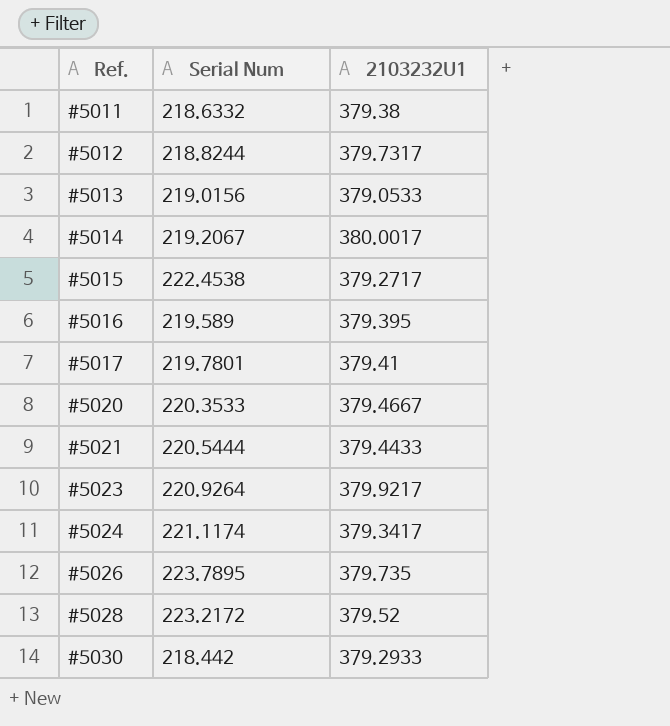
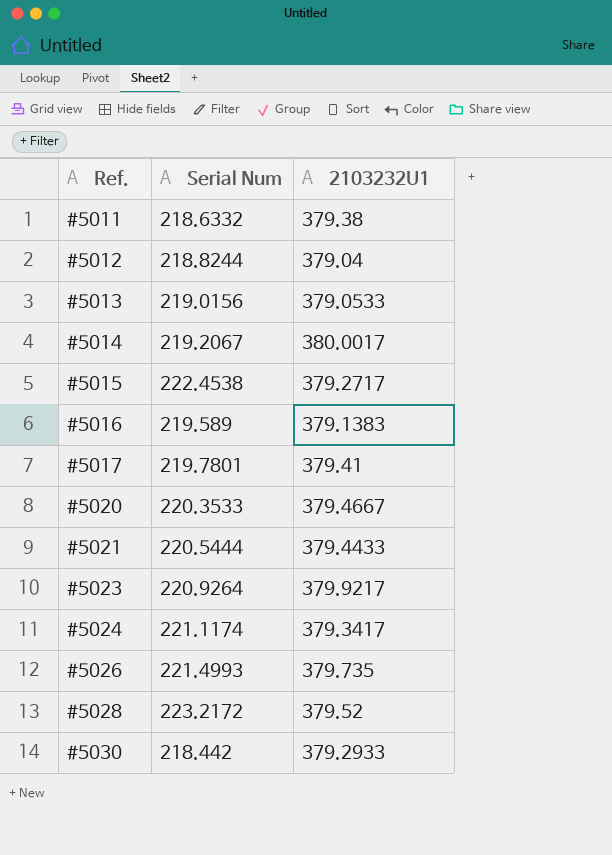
#5012 | 2103232U1: 379.7317 -> 379.04
#5016 | 2103232U1: 379.395 -> 379.1383
#5026 | Serial Num: 223.7895 -> 221.4993

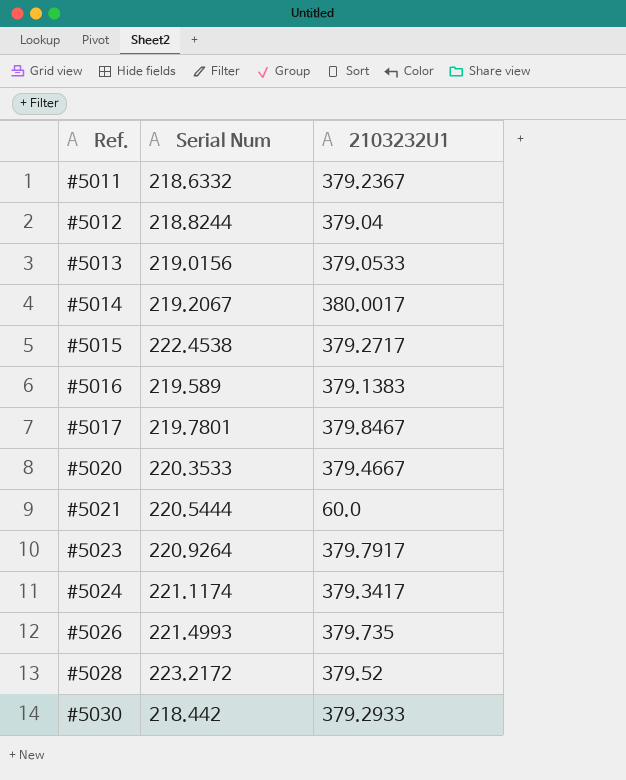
#5011 | 2103232U1: 379.38 -> 379.2367
#5017 | 2103232U1: 379.41 -> 379.8467
#5021 | 2103232U1: 379.4433 -> 60.0
#5023 | 2103232U1: 379.9217 -> 379.7917

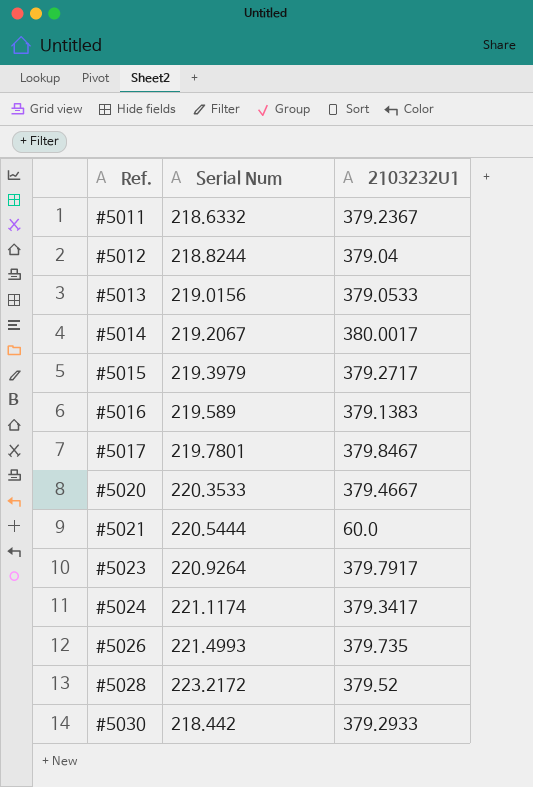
#5015 | Serial Num: 222.4538 -> 219.3979

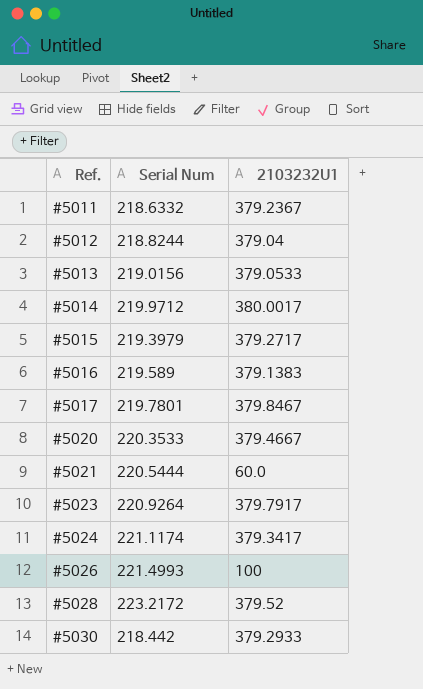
#5014 | Serial Num: 219.2067 -> 219.9712
#5026 | 2103232U1: 379.735 -> 100

